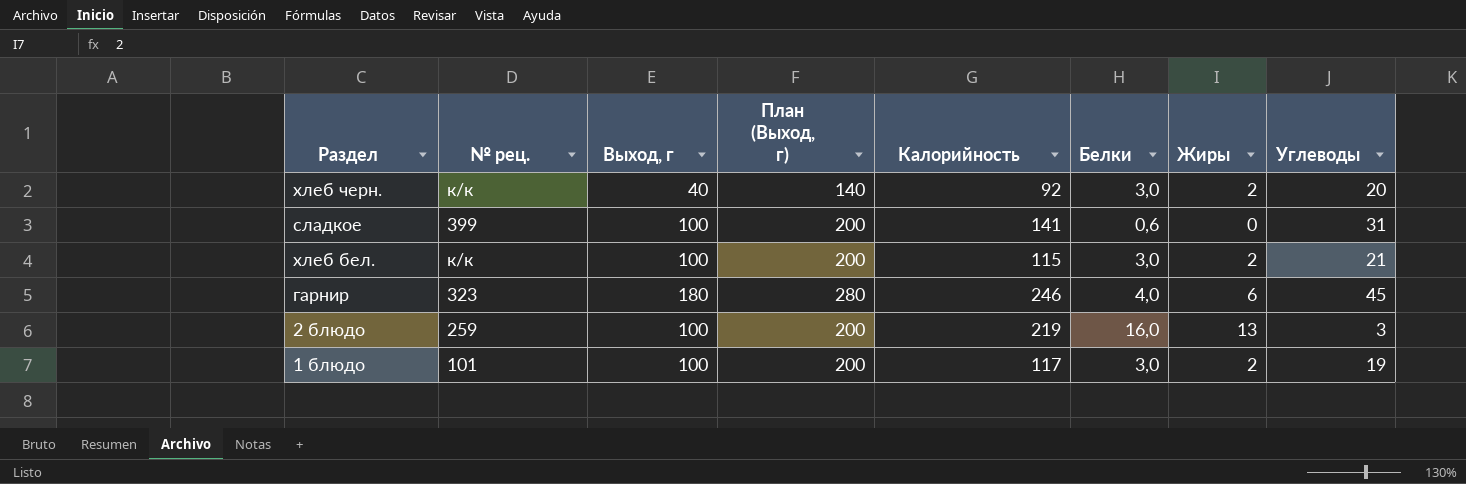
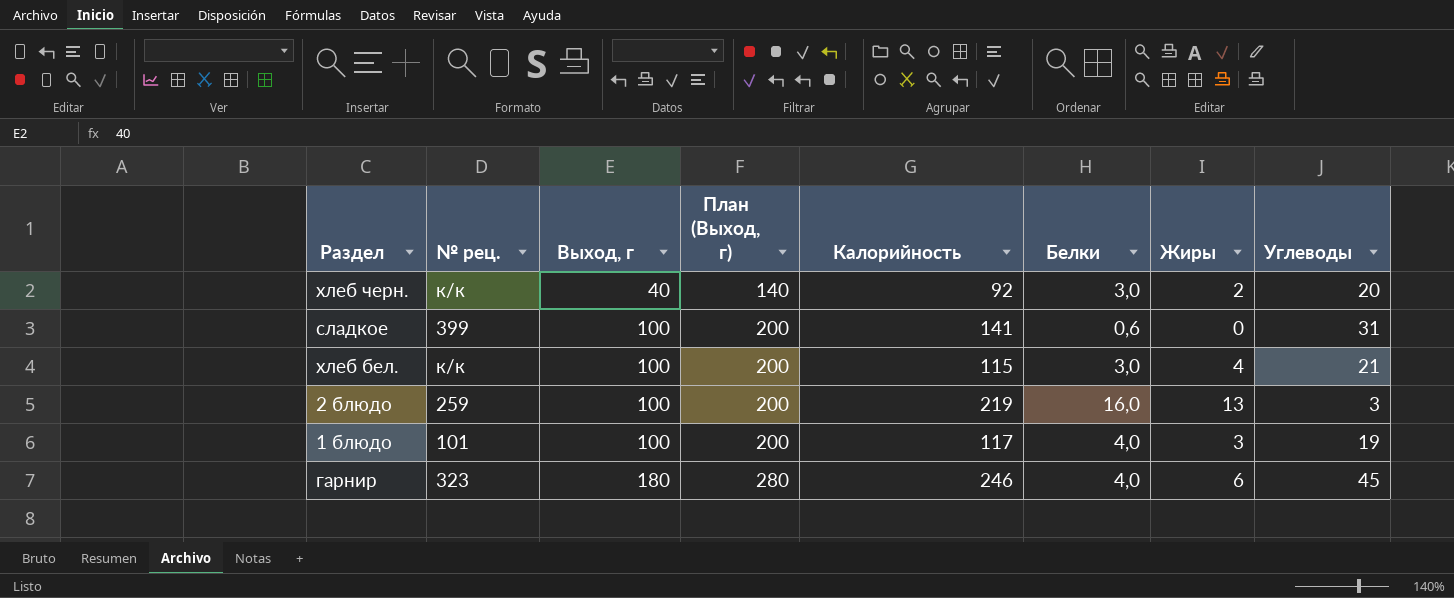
row order: none -> Выход, г ascending
хлеб бел. | Жиры: 2 -> 4
1 блюдо | Белки: 3,0 -> 4,0
1 блюдо | Жиры: 2 -> 3

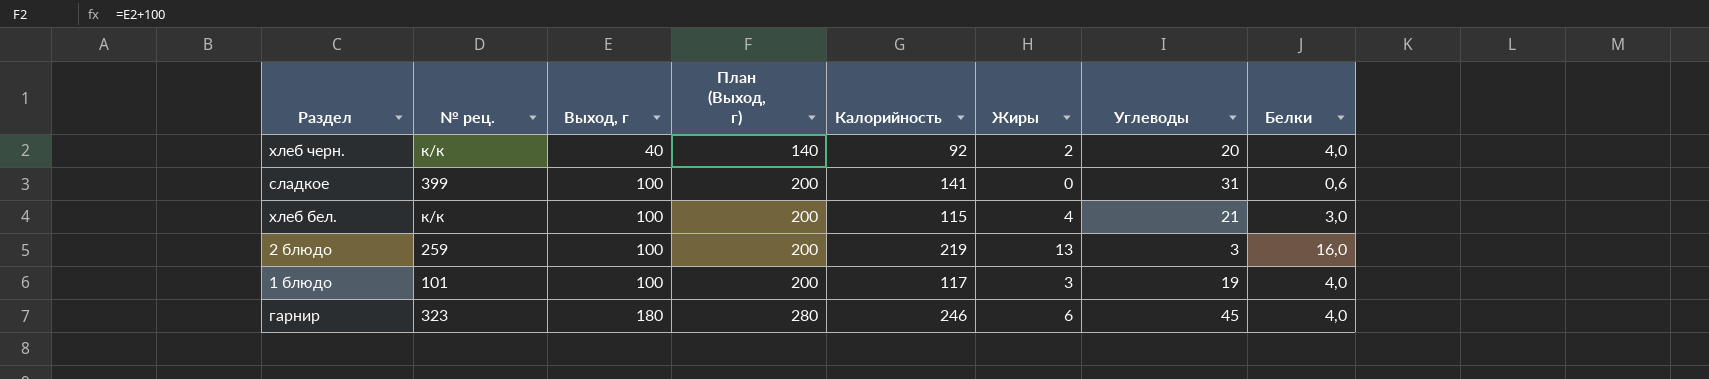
column Белки | position: 6 -> 8
хлеб черн. | Белки: 3,0 -> 4,0

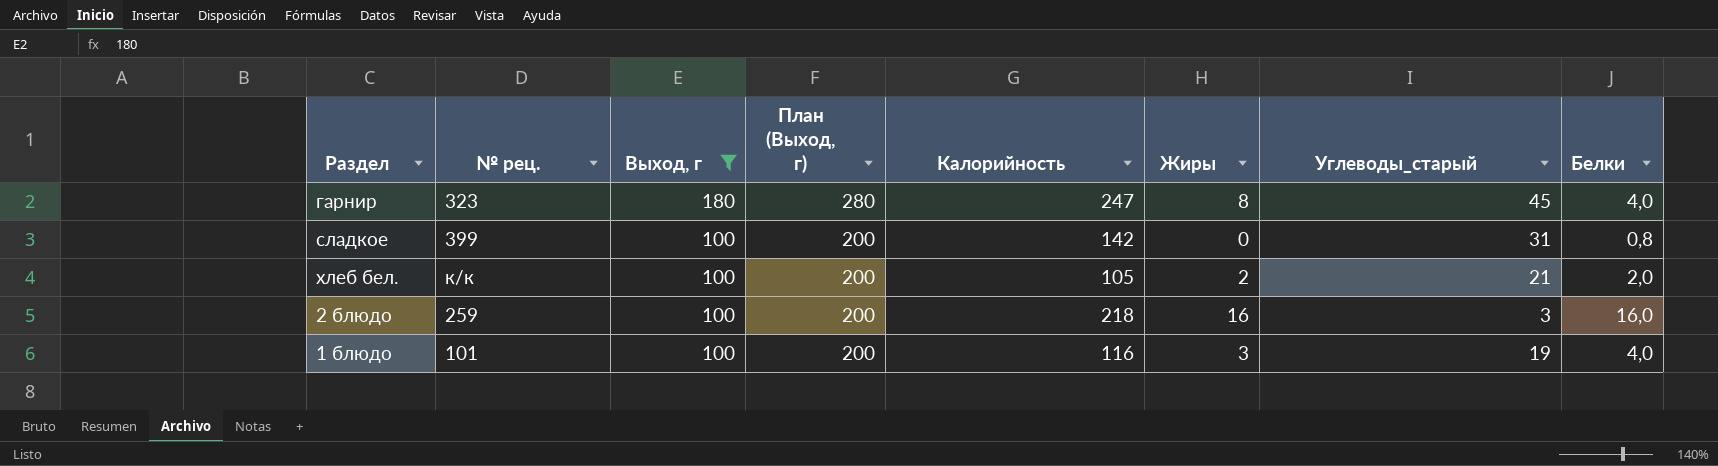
filter: none -> Выход, г != 40
row order: Выход, г ascending -> Выход, г descending
column name: Углеводы -> Углеводы_старый
гарнир | Калорийность: 246 -> 247
гарнир | Жиры: 6 -> 8
сладкое | Калорийность: 141 -> 142
сладкое | Белки: 0,6 -> 0,8
хлеб бел. | Калорийность: 115 -> 105
хлеб бел. | Жиры: 4 -> 2
хлеб бел. | Белки: 3,0 -> 2,0
2 блюдо | Калорийность: 219 -> 218
2 блюдо | Жиры: 13 -> 16
1 блюдо | Калорийность: 117 -> 116

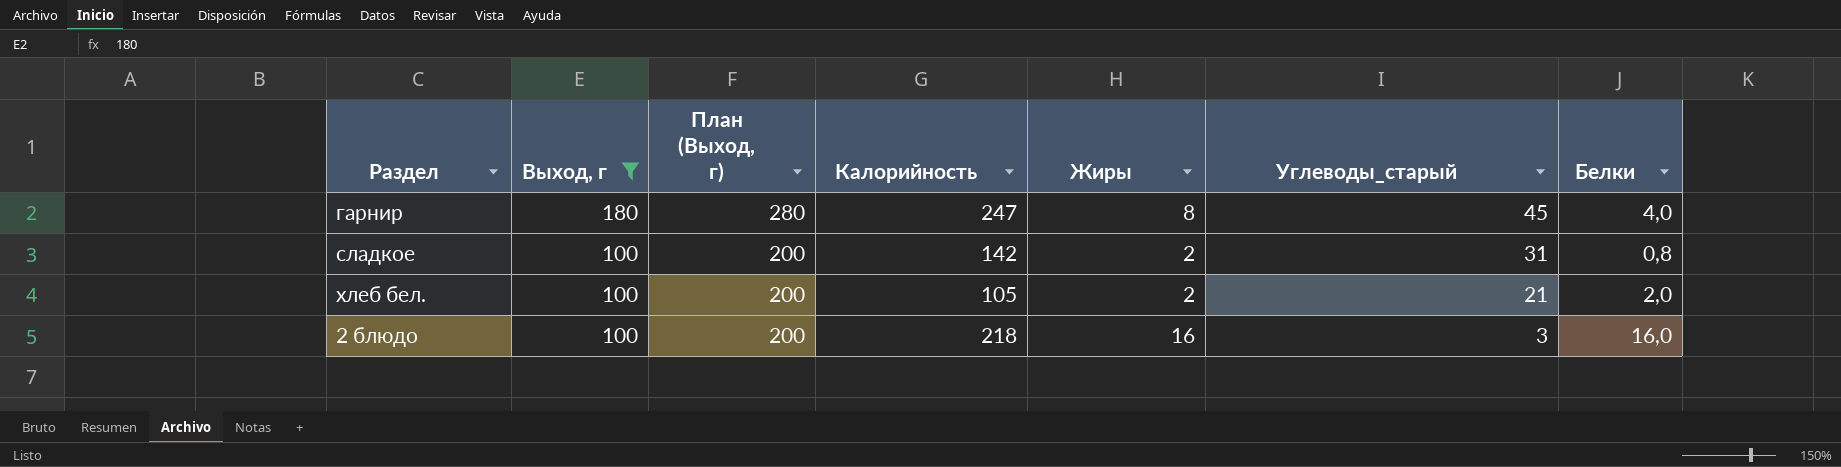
column № рец. | position: 2 -> none
row 1 блюдо: 101 | 100 | 200 | 116 | 3 | 19 | 4,0 -> none
сладкое | Жиры: 0 -> 2

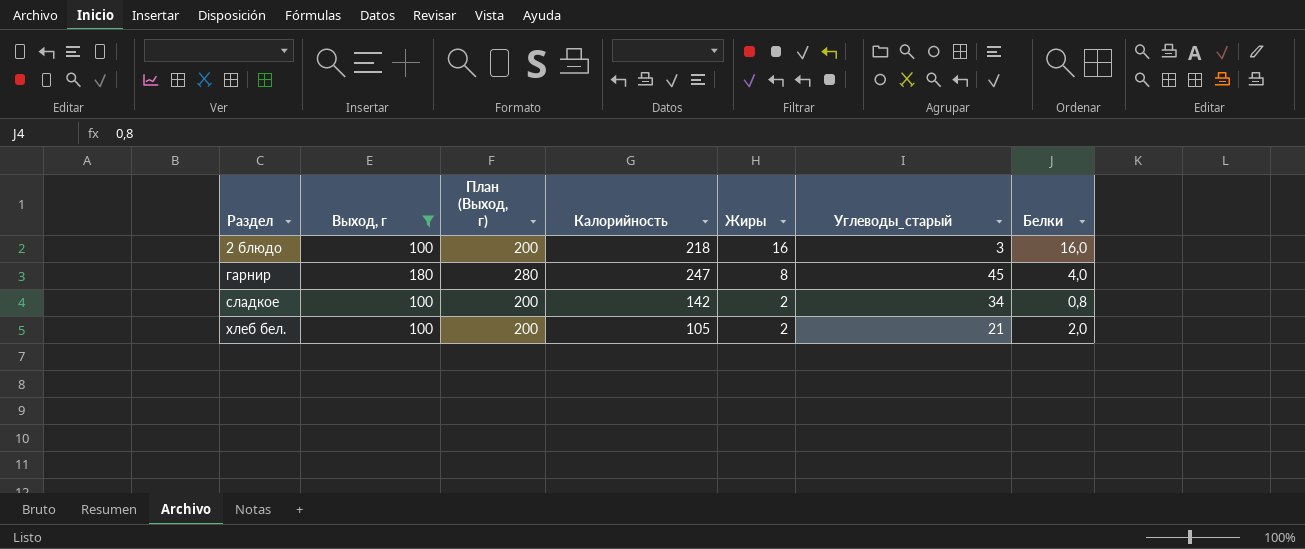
row order: Выход, г descending -> Раздел ascending
сладкое | Углеводы_старый: 31 -> 34

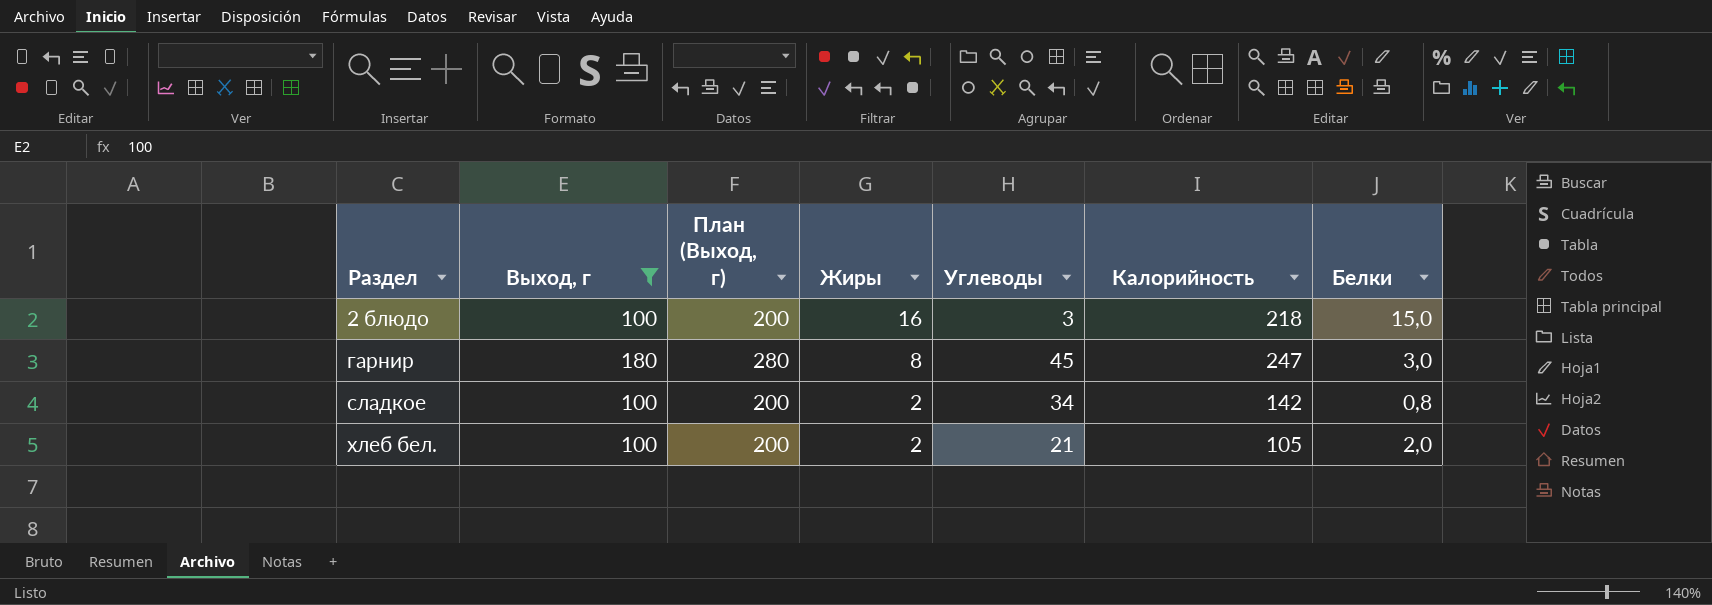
column name: Углеводы_старый -> Углеводы
column Калорийность | position: 4 -> 6
2 блюдо | Белки: 16,0 -> 15,0
гарнир | Белки: 4,0 -> 3,0

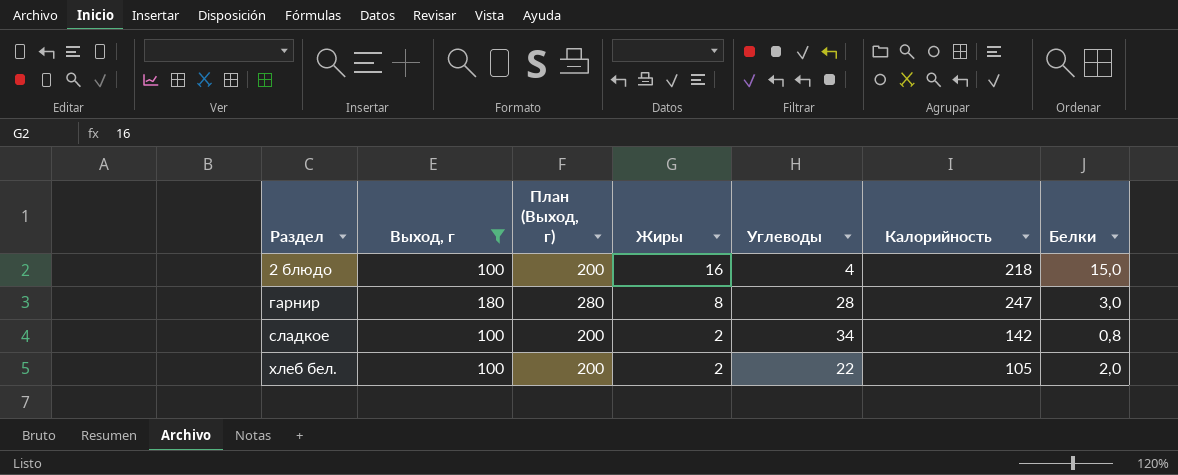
2 блюдо | Углеводы: 3 -> 4
гарнир | Углеводы: 45 -> 28
хлеб бел. | Углеводы: 21 -> 22

